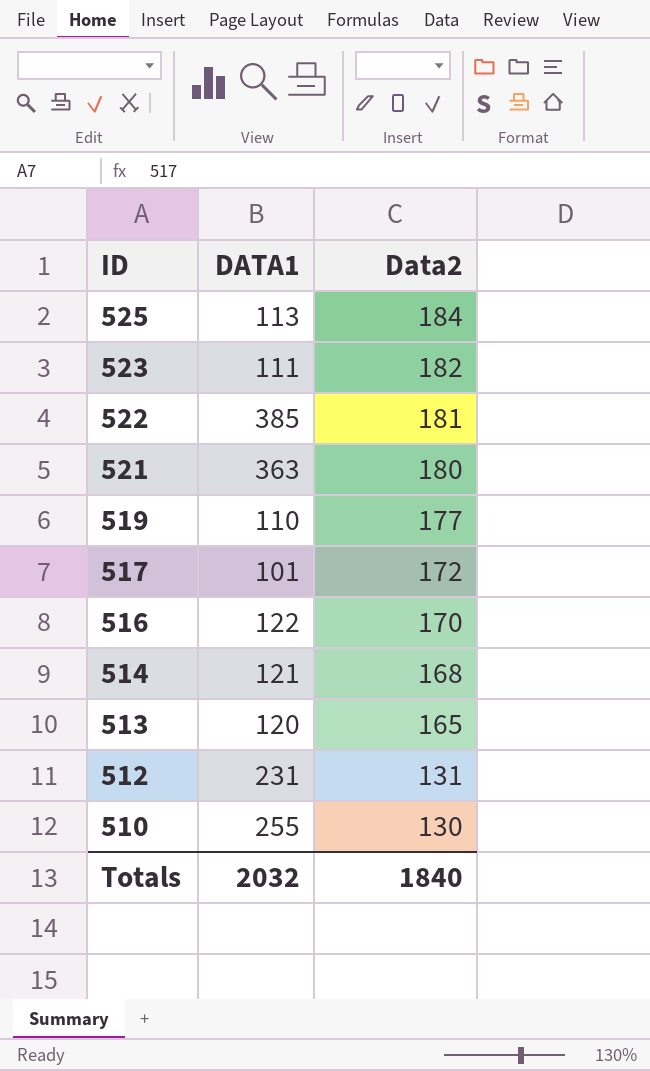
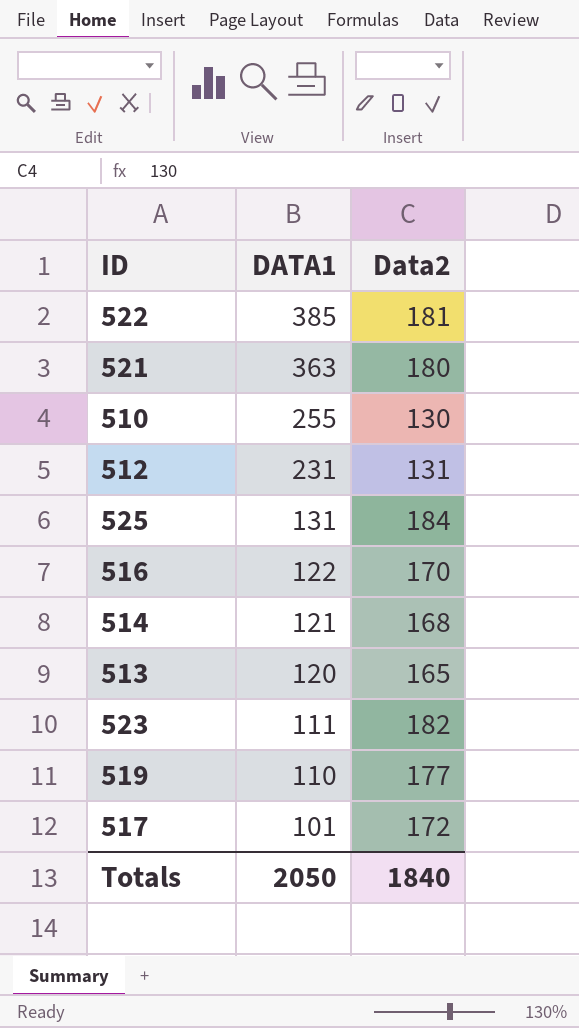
row order: ID descending -> DATA1 descending
525 | DATA1: 113 -> 131
Totals | DATA1: 2032 -> 2050

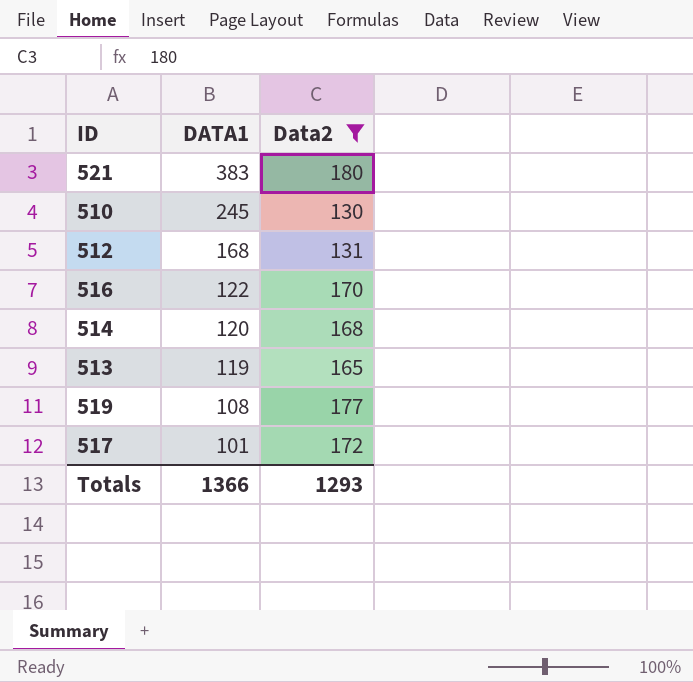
filter: none -> Data2 <= 180
521 | DATA1: 363 -> 383
510 | DATA1: 255 -> 245
512 | DATA1: 231 -> 168
514 | DATA1: 121 -> 120
513 | DATA1: 120 -> 119
519 | DATA1: 110 -> 108
Totals | DATA1: 2050 -> 1366
Totals | Data2: 1840 -> 1293

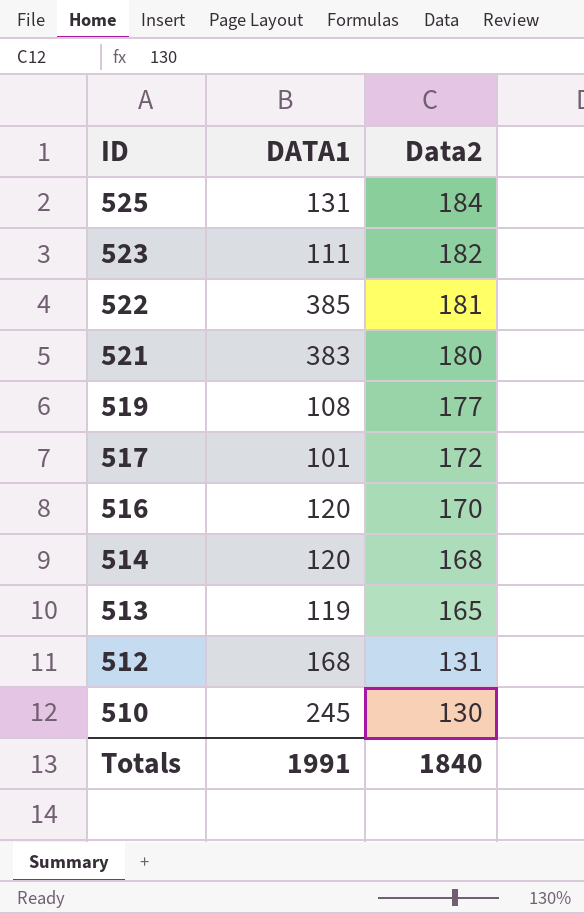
filter: Data2 <= 180 -> none
row order: DATA1 descending -> ID descending
516 | DATA1: 122 -> 120
Totals | DATA1: 1366 -> 1991
Totals | Data2: 1293 -> 1840

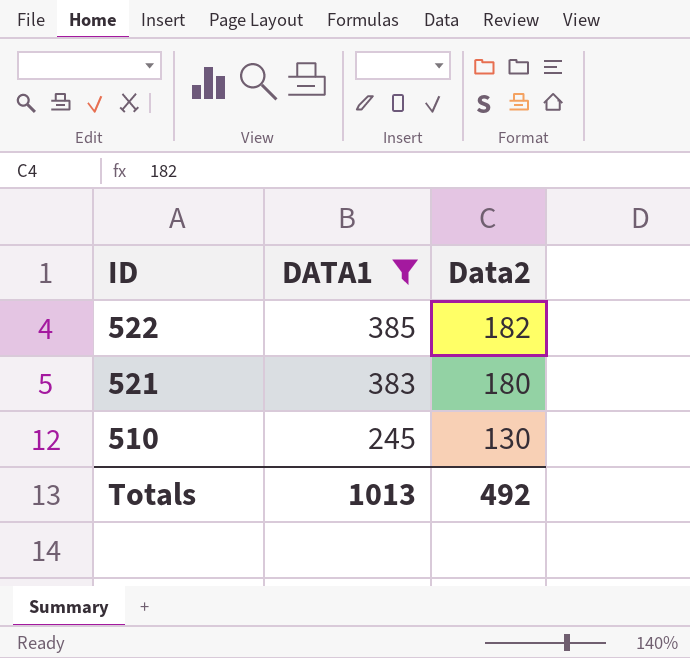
filter: none -> DATA1 >= 245
522 | Data2: 181 -> 182
Totals | DATA1: 1991 -> 1013
Totals | Data2: 1840 -> 492

